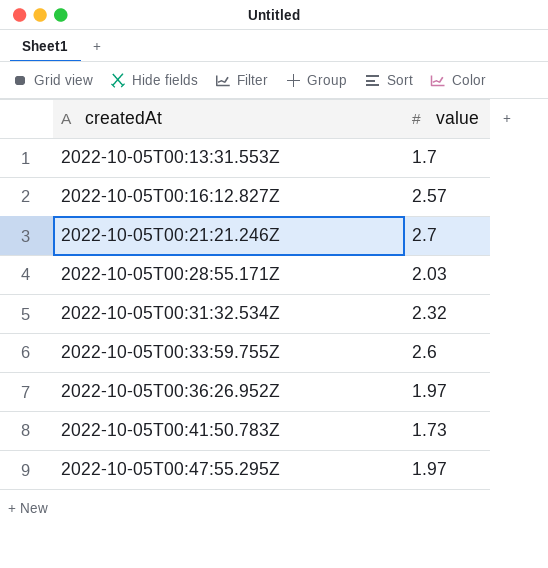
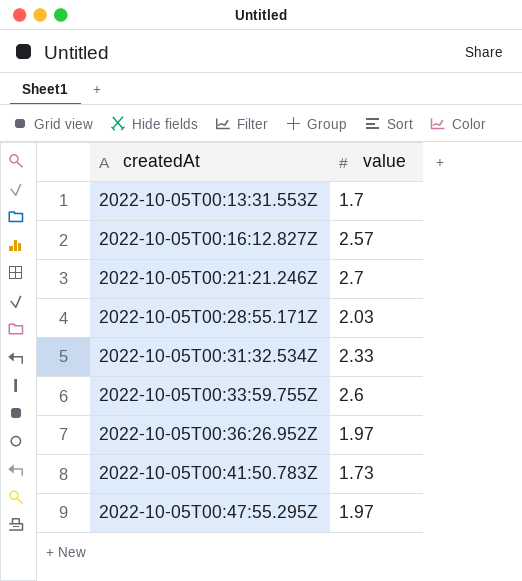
2022-10-05T00:31:32.534Z | value: 2.32 -> 2.33

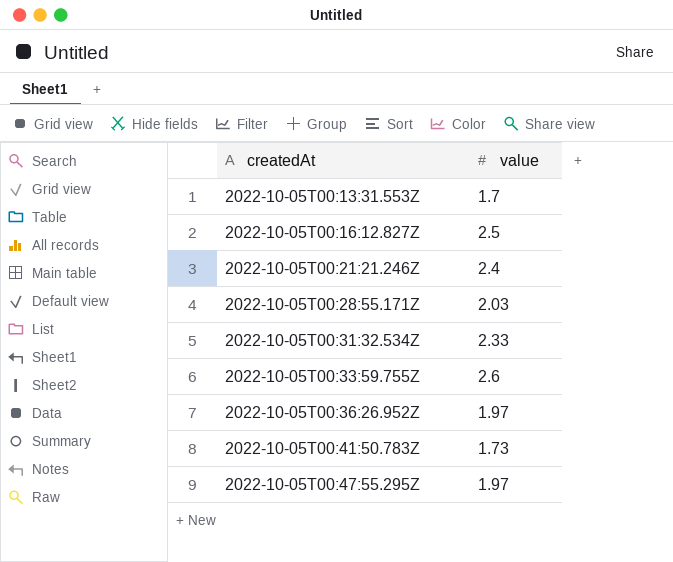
2022-10-05T00:16:12.827Z | value: 2.57 -> 2.5
2022-10-05T00:21:21.246Z | value: 2.7 -> 2.4

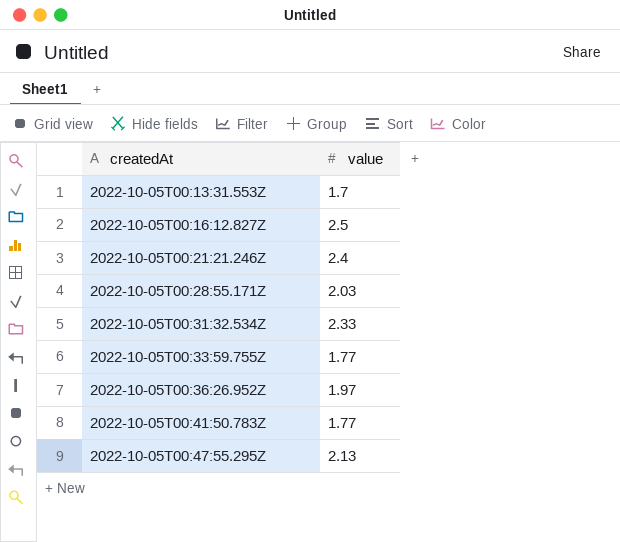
2022-10-05T00:33:59.755Z | value: 2.6 -> 1.77
2022-10-05T00:41:50.783Z | value: 1.73 -> 1.77
2022-10-05T00:47:55.295Z | value: 1.97 -> 2.13

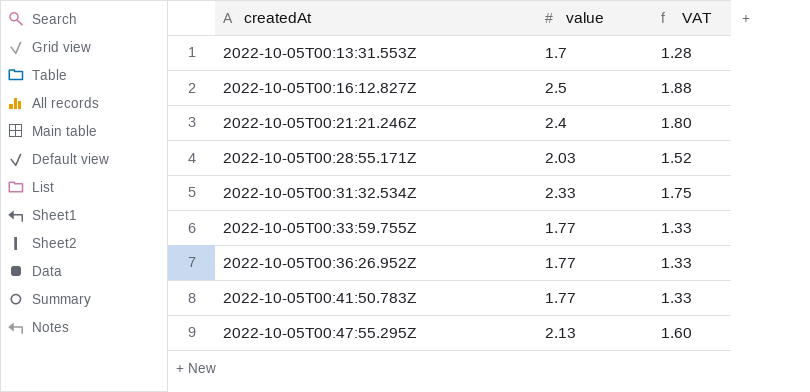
column VAT | formula: none -> [value] * 0.75
2022-10-05T00:36:26.952Z | value: 1.97 -> 1.77

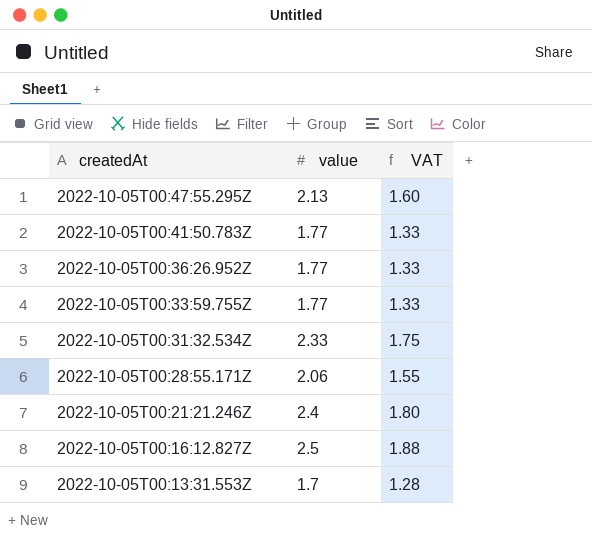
row order: createdAt ascending -> createdAt descending
2022-10-05T00:28:55.171Z | value: 2.03 -> 2.06
2022-10-05T00:28:55.171Z | VAT: 1.52 -> 1.55

